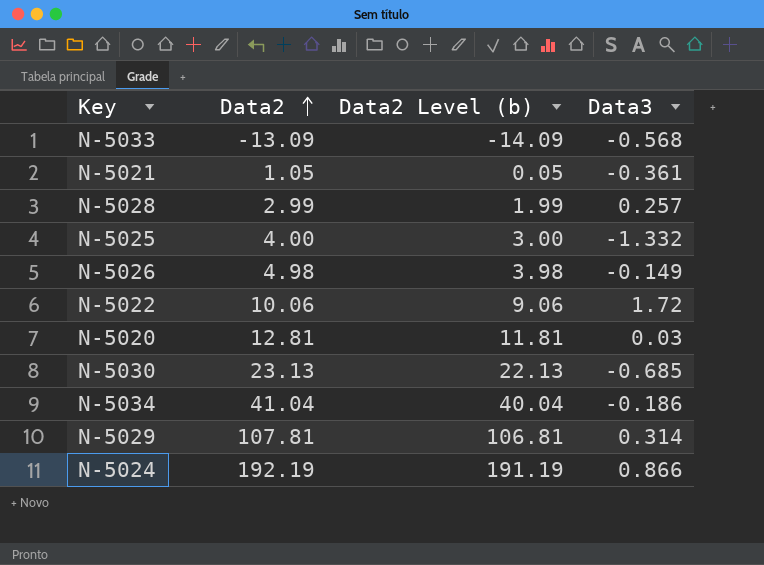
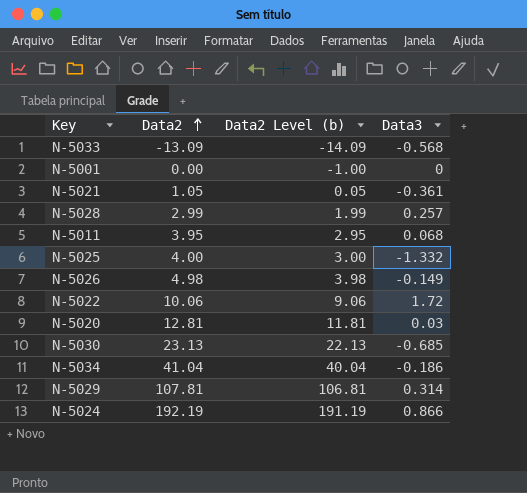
row N-5001: none -> 0.00 | -1.00 | 0
row N-5011: none -> 3.95 | 2.95 | 0.068

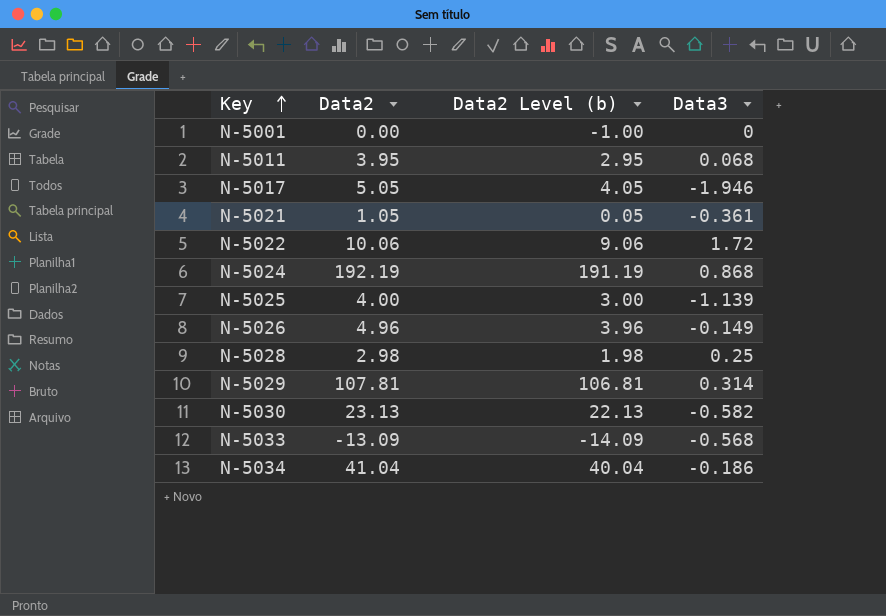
row order: Data2 ascending -> Key ascending
row N-5020: 12.81 | 11.81 | 0.03 -> none
row N-5017: none -> 5.05 | 4.05 | -1.946
N-5024 | Data3: 0.866 -> 0.868
N-5025 | Data3: -1.332 -> -1.139
N-5026 | Data2: 4.98 -> 4.96
N-5026 | Data2 Level (b): 3.98 -> 3.96
N-5028 | Data2: 2.99 -> 2.98
N-5028 | Data2 Level (b): 1.99 -> 1.98
N-5028 | Data3: 0.257 -> 0.25
N-5030 | Data3: -0.685 -> -0.582

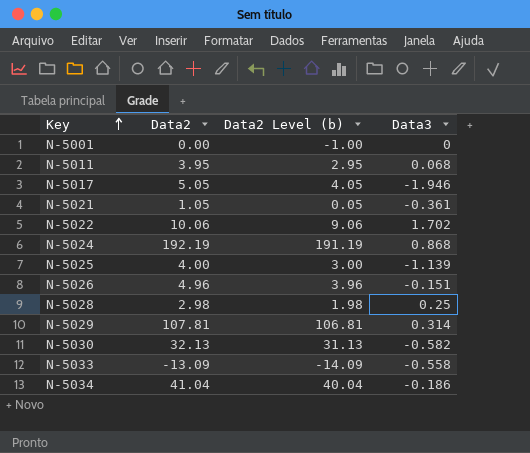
N-5022 | Data3: 1.72 -> 1.702
N-5026 | Data3: -0.149 -> -0.151
N-5030 | Data2: 23.13 -> 32.13
N-5030 | Data2 Level (b): 22.13 -> 31.13
N-5033 | Data3: -0.568 -> -0.558

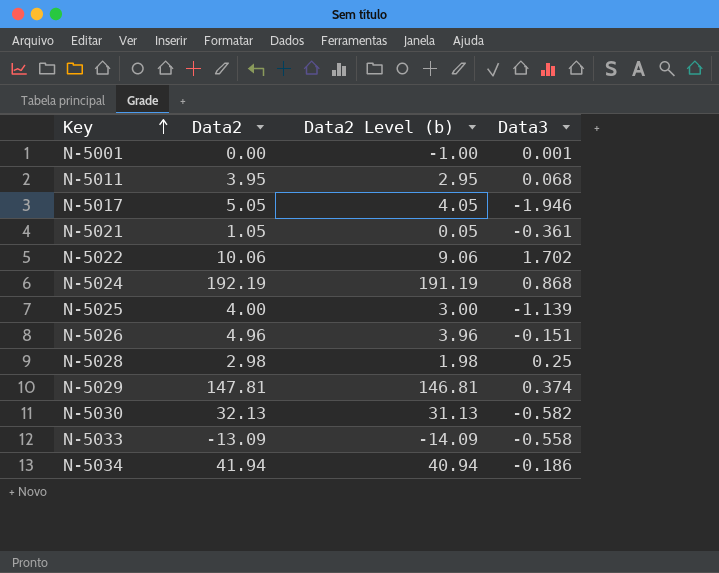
N-5001 | Data3: 0 -> 0.001
N-5029 | Data2: 107.81 -> 147.81
N-5029 | Data2 Level (b): 106.81 -> 146.81
N-5029 | Data3: 0.314 -> 0.374
N-5034 | Data2: 41.04 -> 41.94
N-5034 | Data2 Level (b): 40.04 -> 40.94

